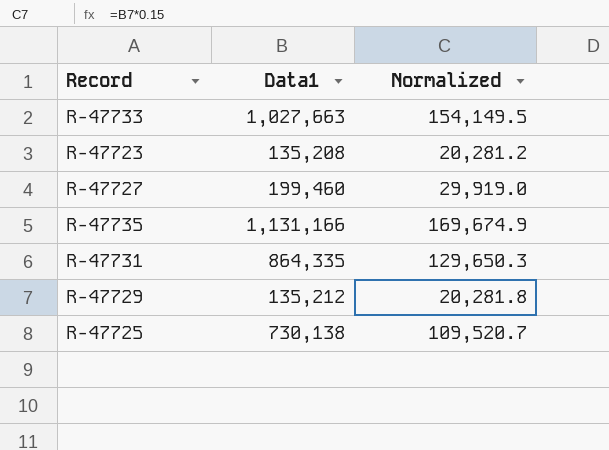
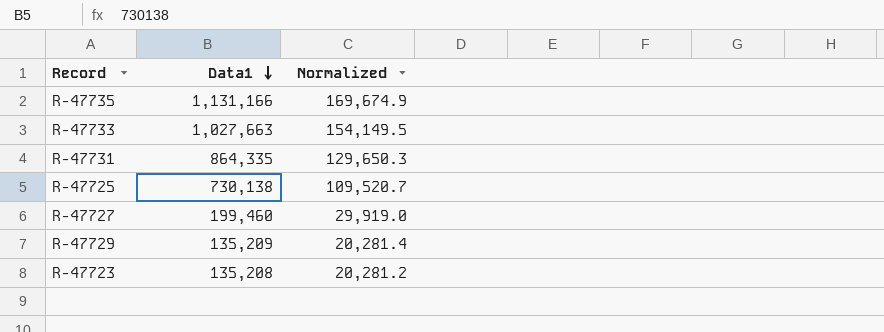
row order: none -> Data1 descending
R-47729 | Data1: 135,212 -> 135,209
R-47729 | Normalized: 20,281.8 -> 20,281.4

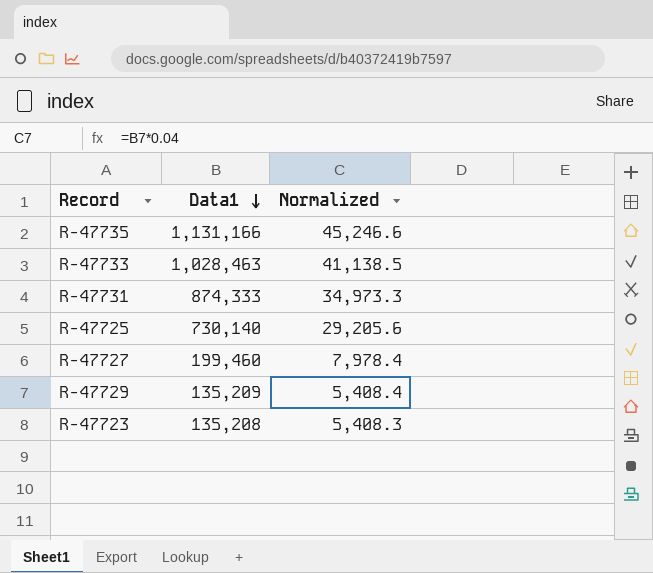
column Normalized | formula: [Data1] * 0.15 -> [Data1] * 0.04
R-47733 | Data1: 1,027,663 -> 1,028,463
R-47731 | Data1: 864,335 -> 874,333
R-47725 | Data1: 730,138 -> 730,140

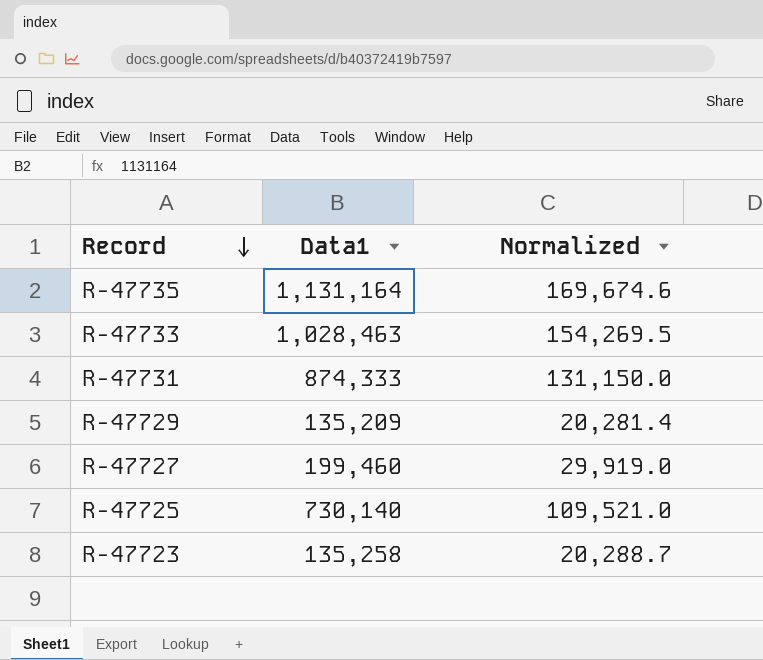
row order: Data1 descending -> Record descending
column Normalized | formula: [Data1] * 0.04 -> [Data1] * 0.15
R-47735 | Data1: 1,131,166 -> 1,131,164
R-47723 | Data1: 135,208 -> 135,258

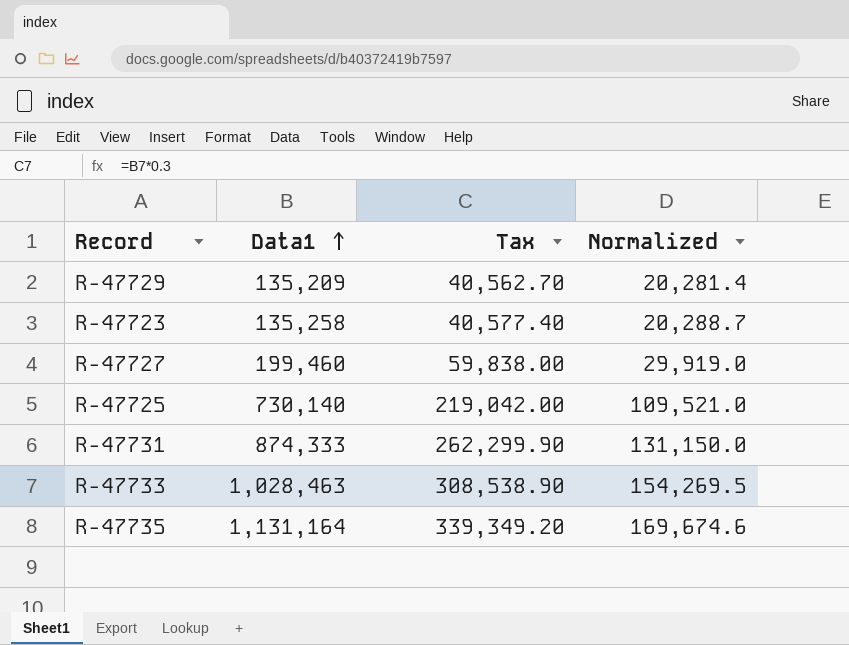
row order: Record descending -> Data1 ascending
column Tax | formula: none -> [Data1] * 0.3

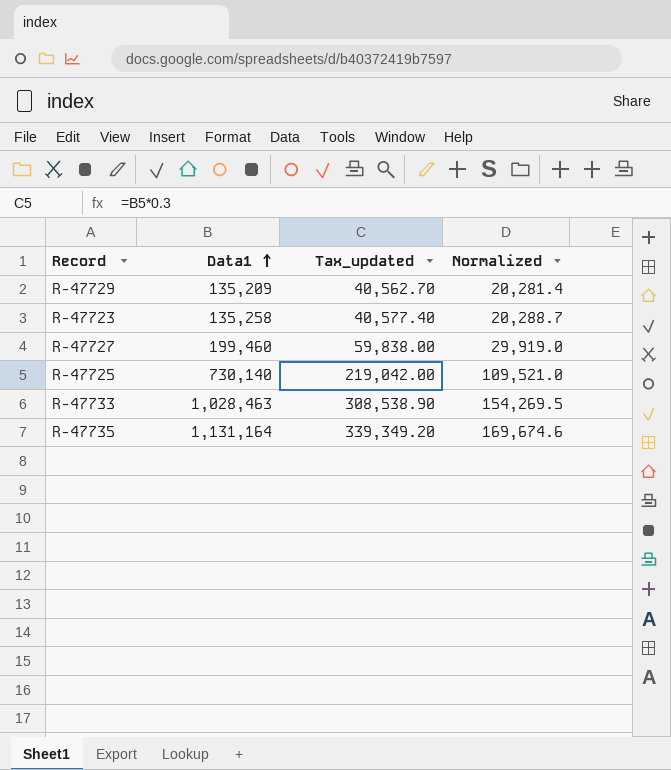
column name: Tax -> Tax_updated
row R-47731: 874,333 | 262,299.90 | 131,150.0 -> none

